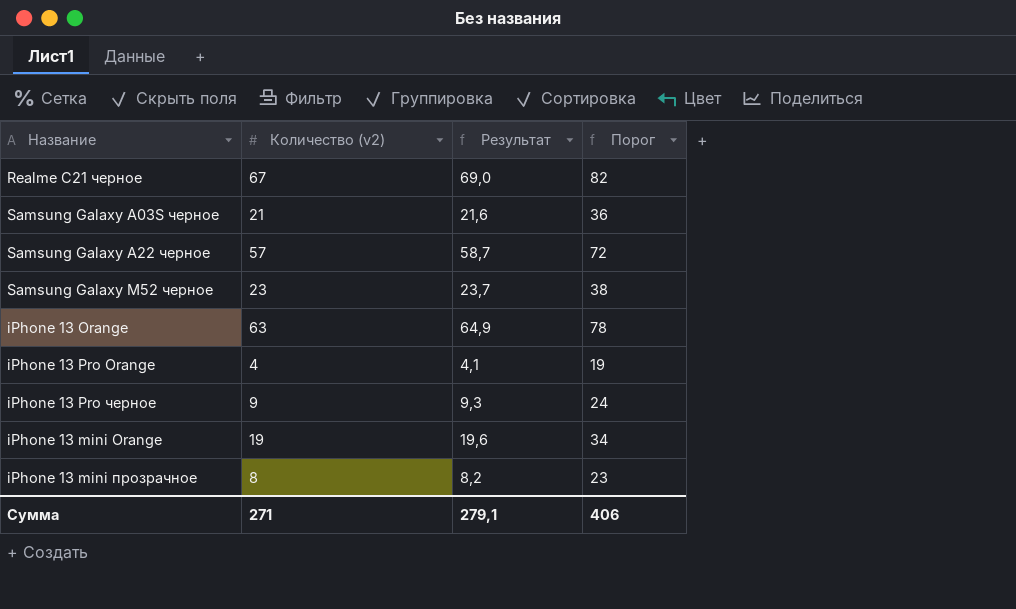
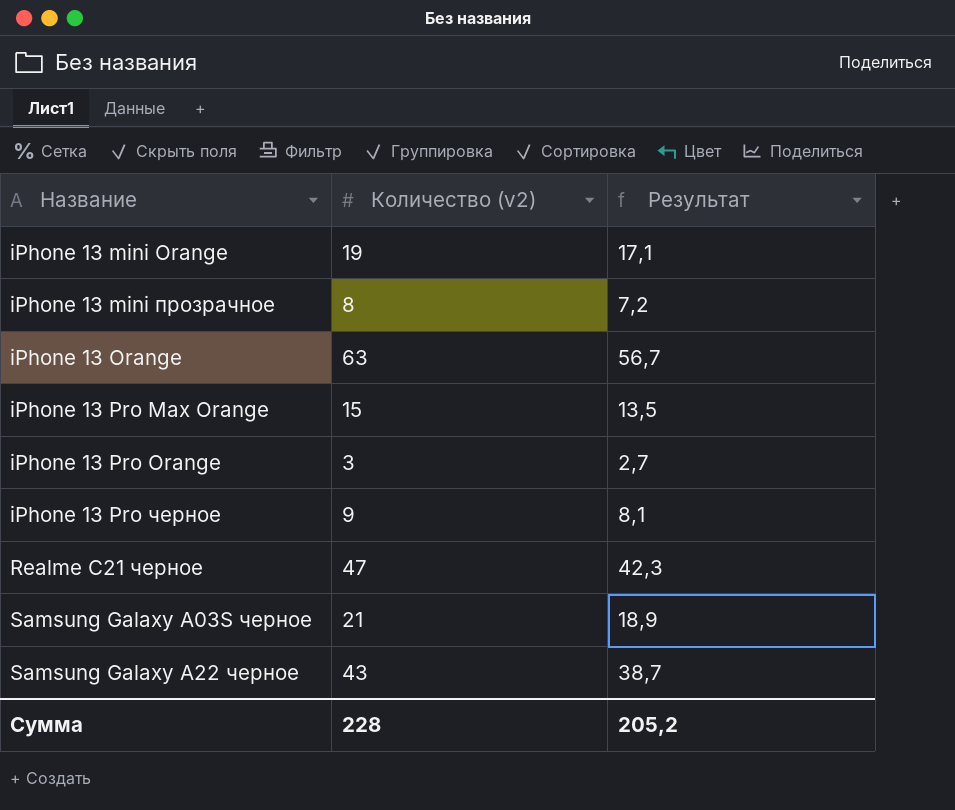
row order: none -> Название ascending
column Порог | formula: [Количество (v2)] + 15 -> none
column Результат | formula: [Количество (v2)] * 1,03 -> [Количество (v2)] * 0,9
row Samsung Galaxy M52 черное: 23 | 23,7 | 38 -> none
row iPhone 13 Pro Max Orange: none -> 15 | 13,5
iPhone 13 Pro Orange | Количество (v2): 4 -> 3
Realme C21 черное | Количество (v2): 67 -> 47
Samsung Galaxy A22 черное | Количество (v2): 57 -> 43
Сумма | Количество (v2): 271 -> 228
Сумма | Результат: 279,1 -> 205,2

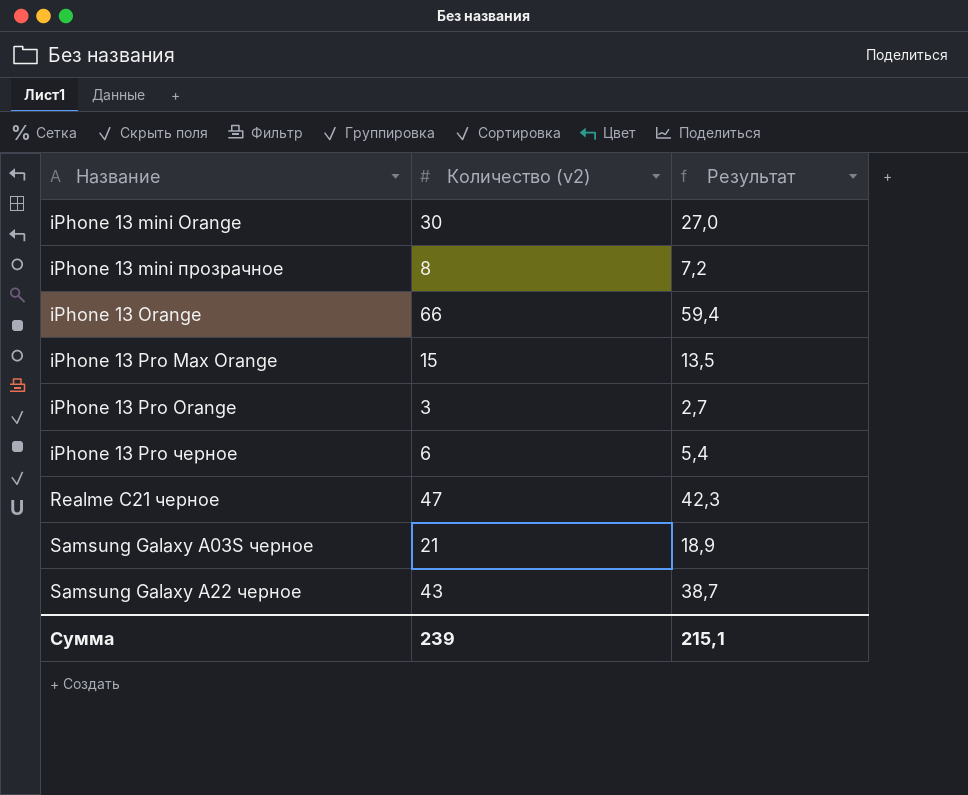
iPhone 13 mini Orange | Количество (v2): 19 -> 30
iPhone 13 mini Orange | Результат: 17,1 -> 27,0
iPhone 13 Orange | Количество (v2): 63 -> 66
iPhone 13 Orange | Результат: 56,7 -> 59,4
iPhone 13 Pro черное | Количество (v2): 9 -> 6
iPhone 13 Pro черное | Результат: 8,1 -> 5,4
Сумма | Количество (v2): 228 -> 239
Сумма | Результат: 205,2 -> 215,1

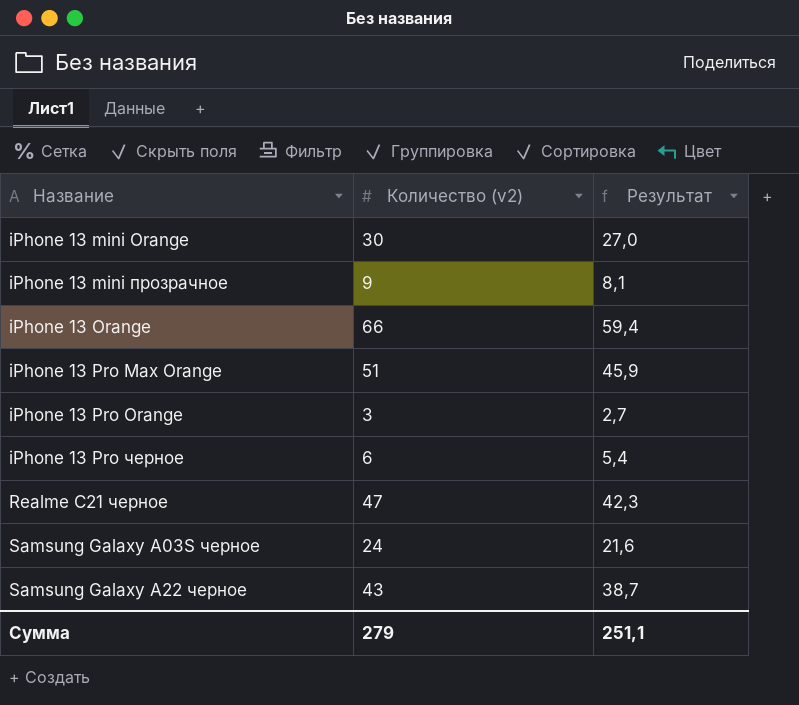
iPhone 13 mini прозрачное | Количество (v2): 8 -> 9
iPhone 13 mini прозрачное | Результат: 7,2 -> 8,1
iPhone 13 Pro Max Orange | Количество (v2): 15 -> 51
iPhone 13 Pro Max Orange | Результат: 13,5 -> 45,9
Samsung Galaxy A03S черное | Количество (v2): 21 -> 24
Samsung Galaxy A03S черное | Результат: 18,9 -> 21,6
Сумма | Количество (v2): 239 -> 279
Сумма | Результат: 215,1 -> 251,1

